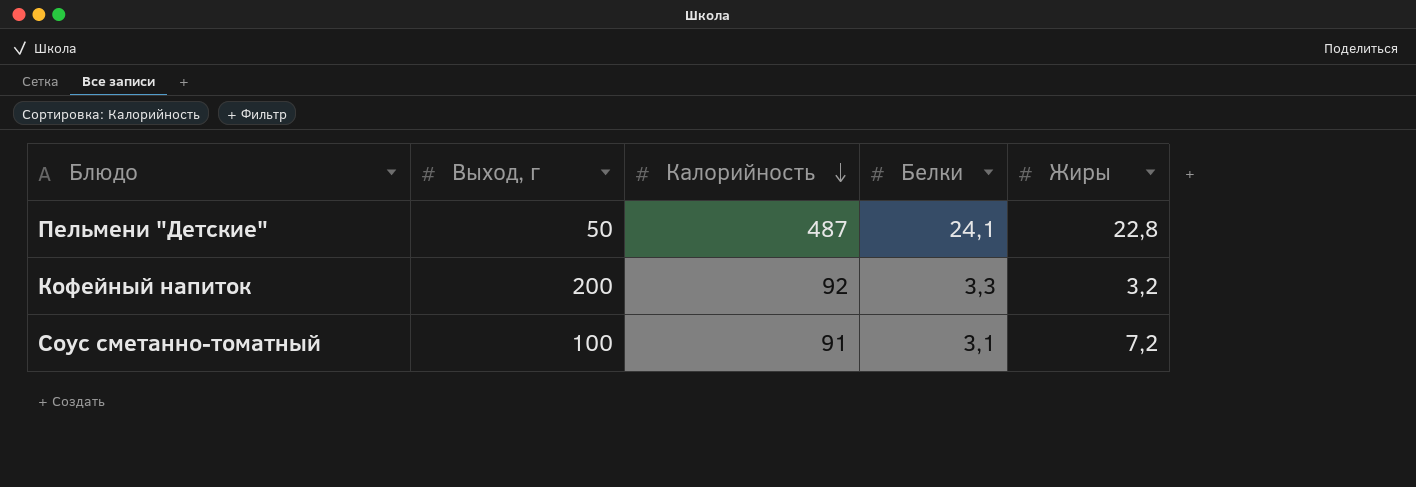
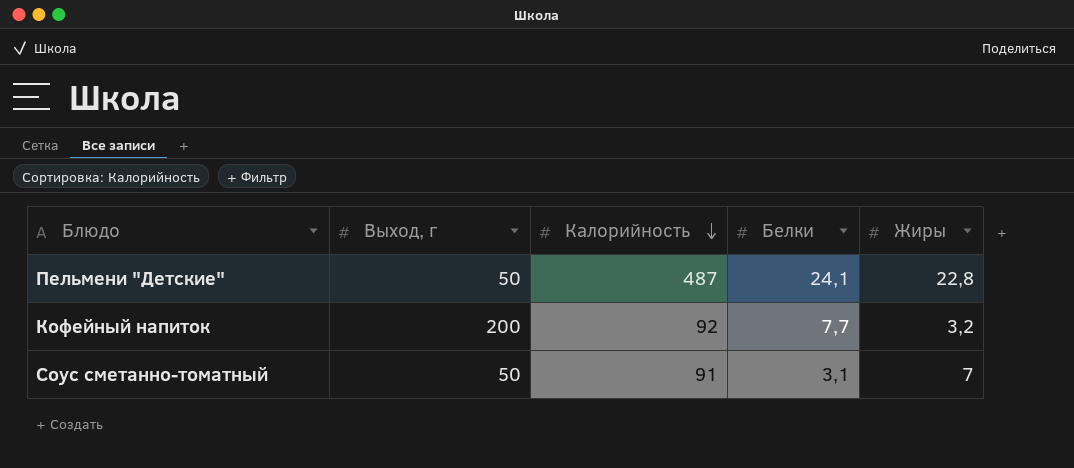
Кофейный напиток | Белки: 3,3 -> 7,7
Соус сметанно-томатный | Выход, г: 100 -> 50
Соус сметанно-томатный | Жиры: 7,2 -> 7

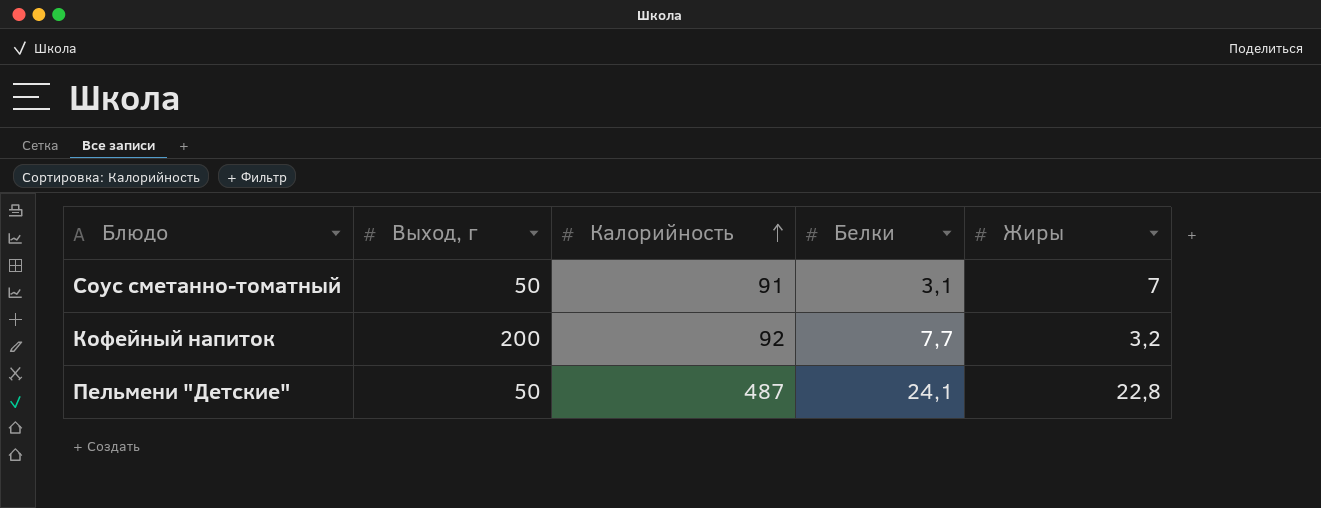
row order: Калорийность descending -> Калорийность ascending

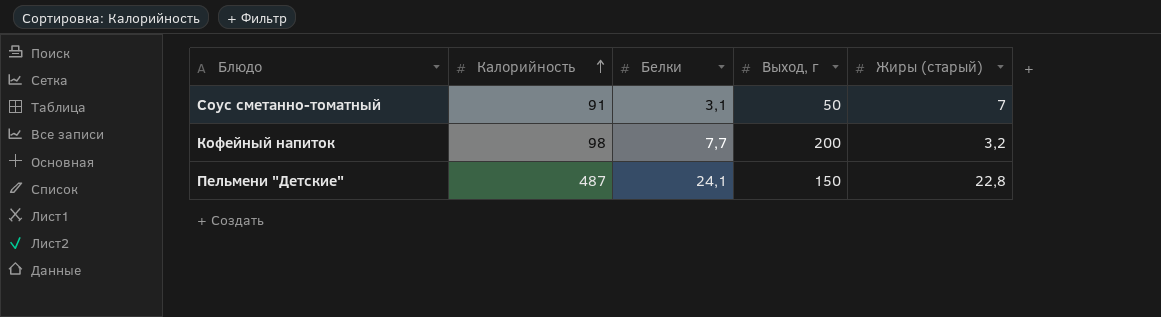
column Выход, г | position: 2 -> 4
column name: Жиры -> Жиры (старый)
Кофейный напиток | Калорийность: 92 -> 98
Пельмени "Детские" | Выход, г: 50 -> 150

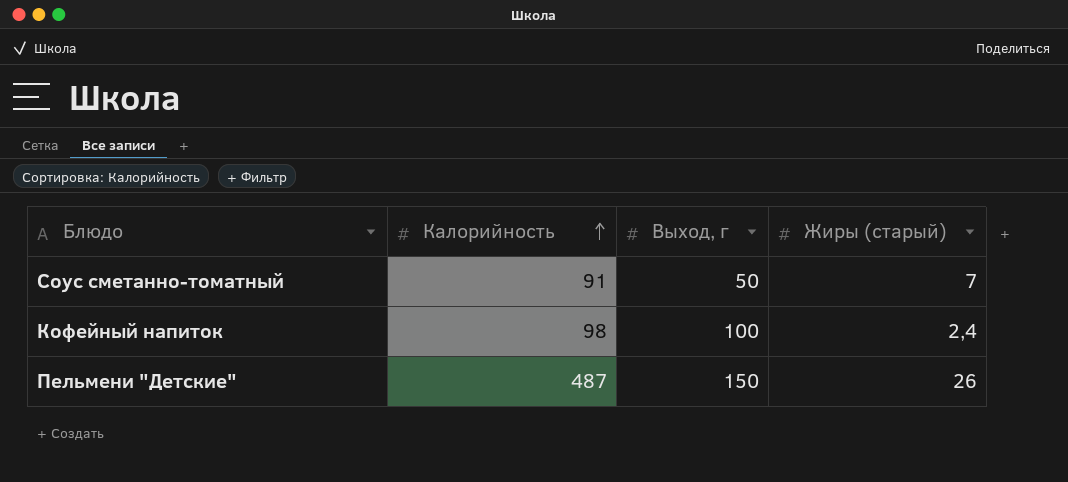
column Белки | position: 3 -> none
Кофейный напиток | Выход, г: 200 -> 100
Кофейный напиток | Жиры (старый): 3,2 -> 2,4
Пельмени "Детские" | Жиры (старый): 22,8 -> 26

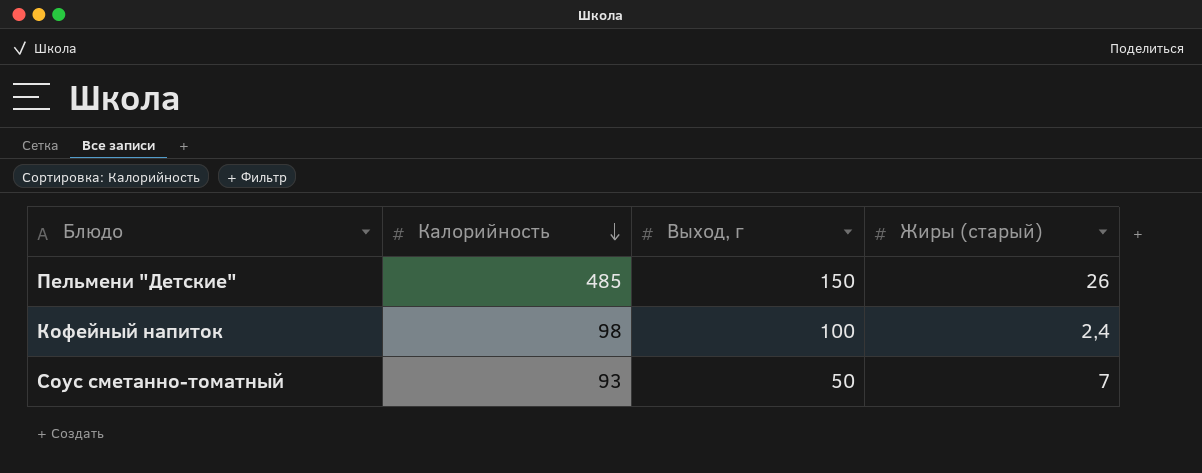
row order: Калорийность ascending -> Калорийность descending
Пельмени "Детские" | Калорийность: 487 -> 485
Соус сметанно-томатный | Калорийность: 91 -> 93

